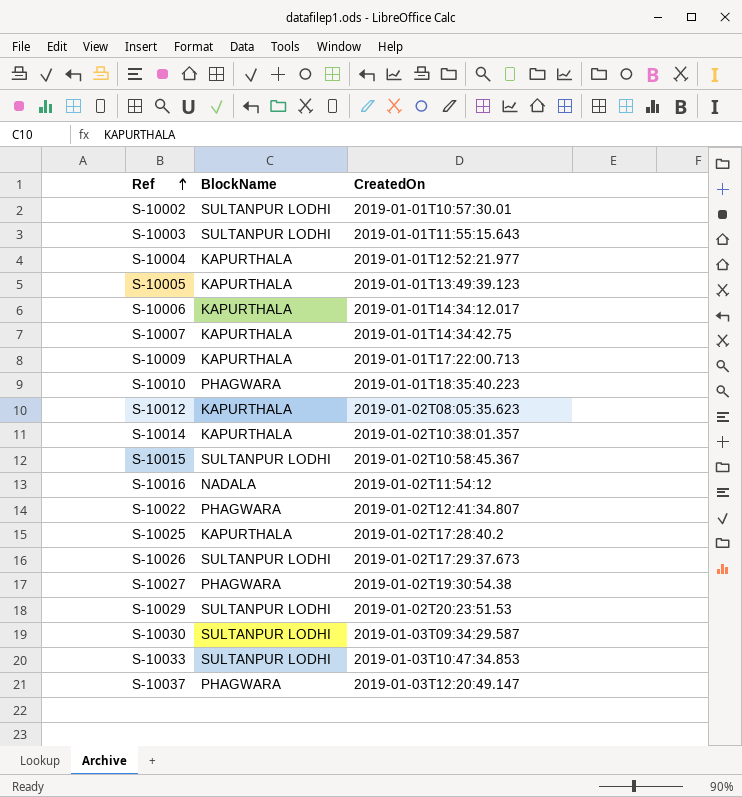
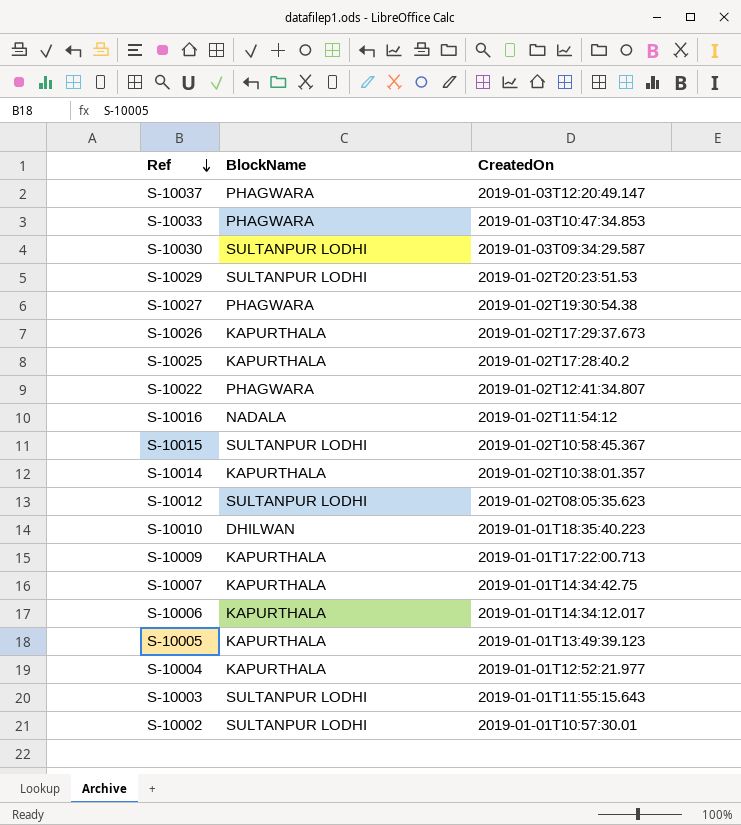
row order: Ref ascending -> Ref descending
S-10033 | BlockName: SULTANPUR LODHI -> PHAGWARA
S-10026 | BlockName: SULTANPUR LODHI -> KAPURTHALA
S-10012 | BlockName: KAPURTHALA -> SULTANPUR LODHI
S-10010 | BlockName: PHAGWARA -> DHILWAN

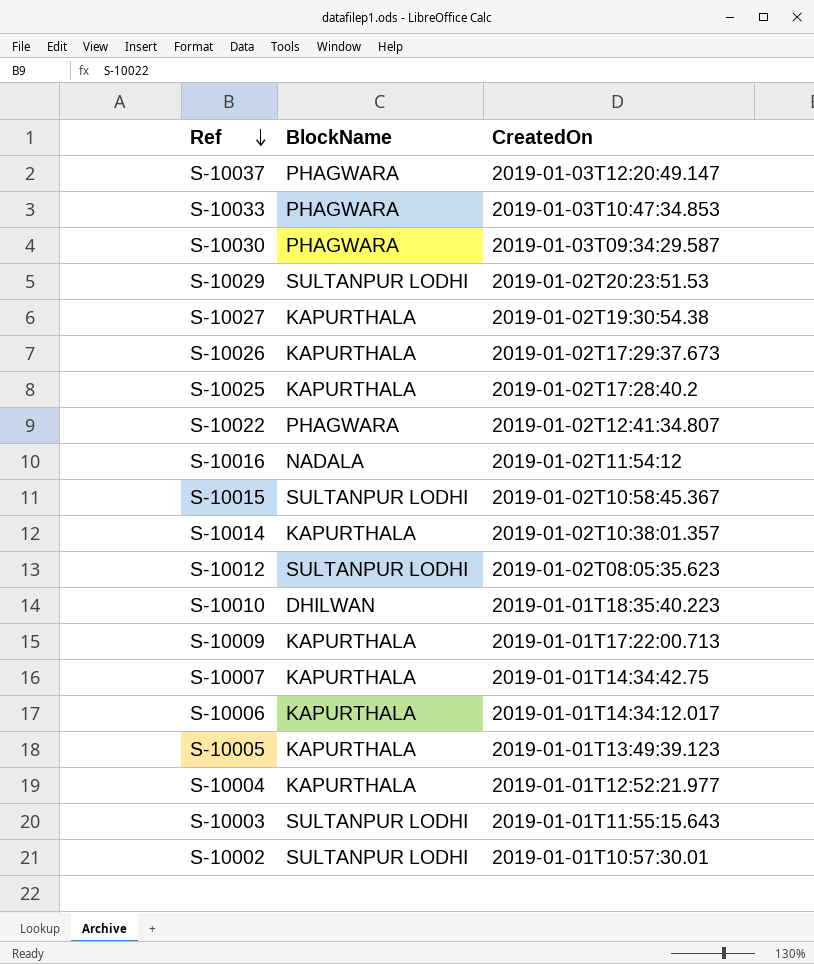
S-10030 | BlockName: SULTANPUR LODHI -> PHAGWARA
S-10027 | BlockName: PHAGWARA -> KAPURTHALA

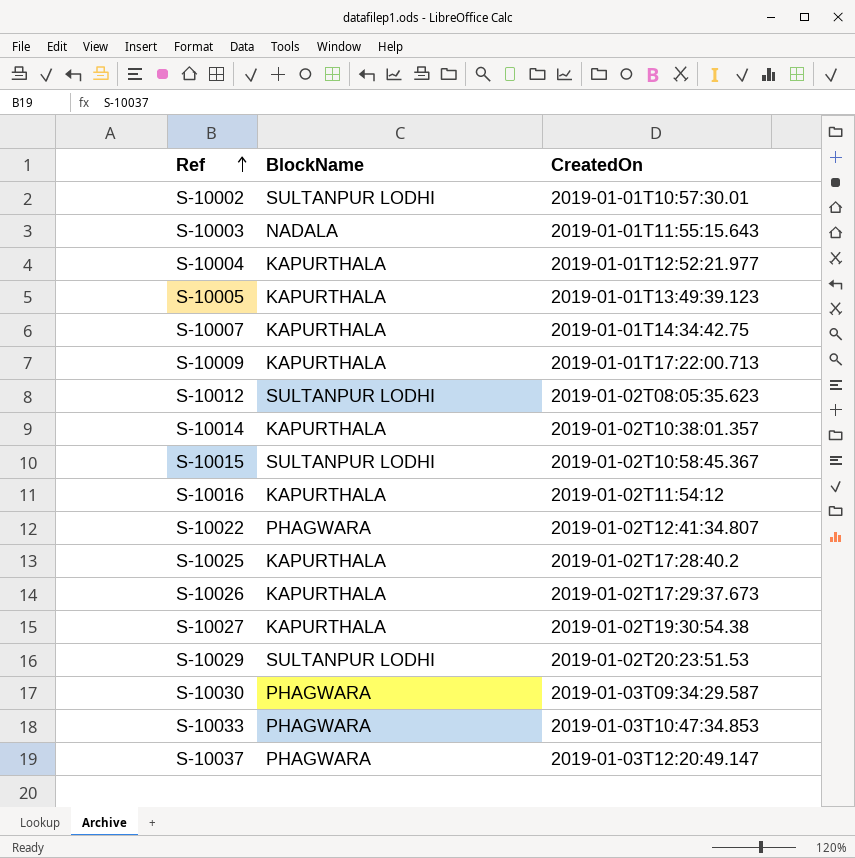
row order: Ref descending -> Ref ascending
row S-10010: DHILWAN | 2019-01-01T18:35:40.223 -> none
row S-10006: KAPURTHALA | 2019-01-01T14:34:12.017 -> none
S-10003 | BlockName: SULTANPUR LODHI -> NADALA
S-10016 | BlockName: NADALA -> KAPURTHALA

